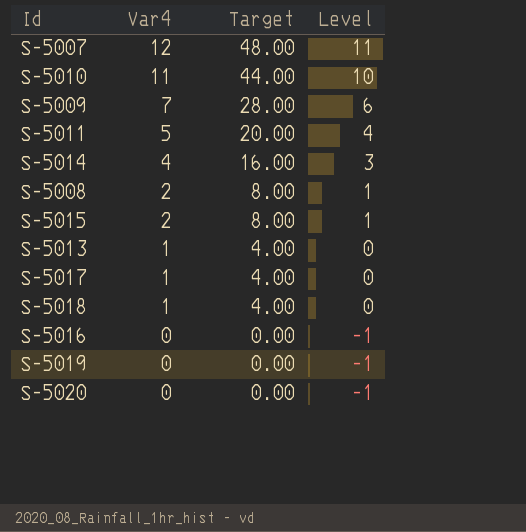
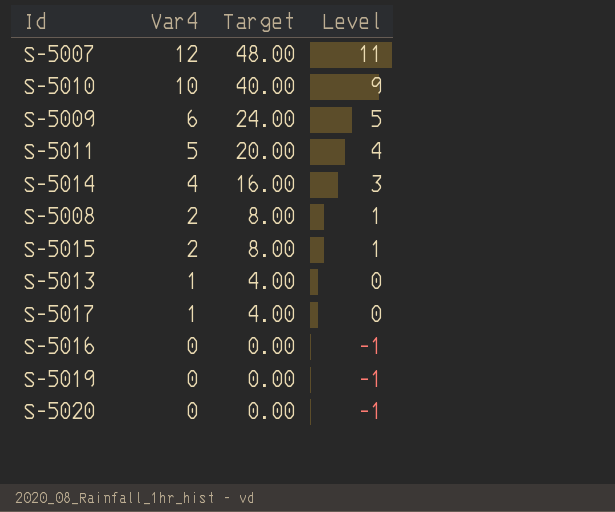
row S-5018: 1 | 4.00 | 0 -> none
S-5010 | Var4: 11 -> 10
S-5010 | Target: 44.00 -> 40.00
S-5010 | Level: 10 -> 9
S-5009 | Var4: 7 -> 6
S-5009 | Target: 28.00 -> 24.00
S-5009 | Level: 6 -> 5

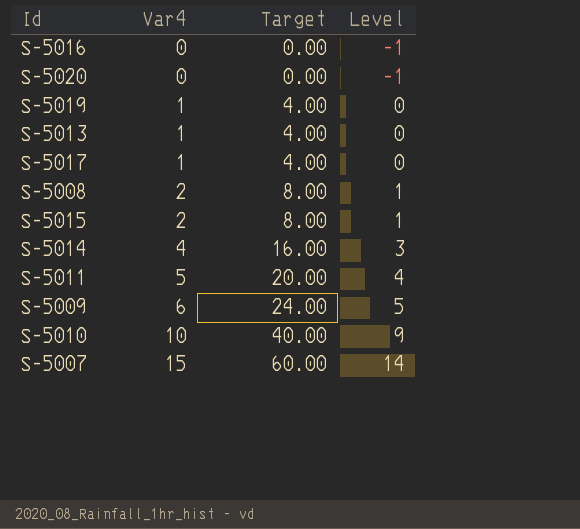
row order: Var4 descending -> Var4 ascending
S-5019 | Var4: 0 -> 1
S-5019 | Target: 0.00 -> 4.00
S-5019 | Level: -1 -> 0
S-5007 | Var4: 12 -> 15
S-5007 | Target: 48.00 -> 60.00
S-5007 | Level: 11 -> 14

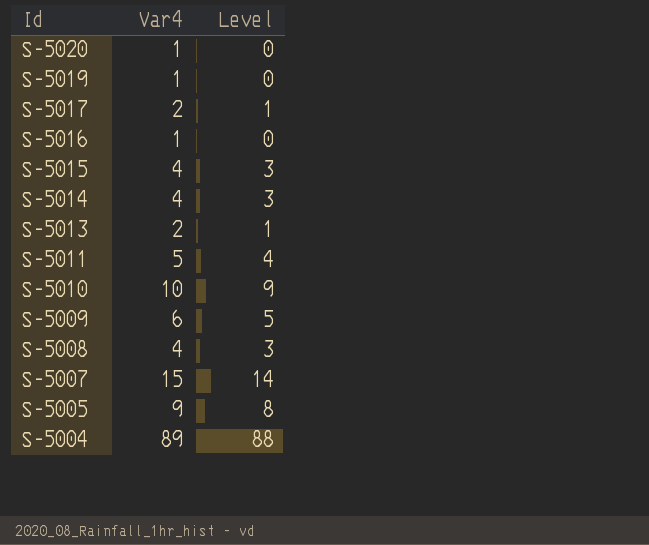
row order: Var4 ascending -> Id descending
column Target | formula: [Var4] * 4 -> none
S-5020 | Var4: 0 -> 1
S-5020 | Level: -1 -> 0
S-5017 | Var4: 1 -> 2
S-5017 | Level: 0 -> 1
S-5016 | Var4: 0 -> 1
S-5016 | Level: -1 -> 0
S-5015 | Var4: 2 -> 4
S-5015 | Level: 1 -> 3
S-5013 | Var4: 1 -> 2
S-5013 | Level: 0 -> 1
S-5008 | Var4: 2 -> 4
S-5008 | Level: 1 -> 3
row S-5005: none -> 9 | 8
row S-5004: none -> 89 | 88

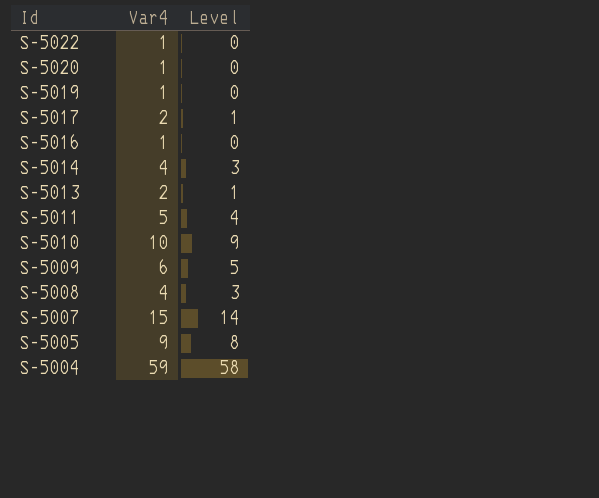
row S-5015: 4 | 3 -> none
row S-5022: none -> 1 | 0
S-5004 | Var4: 89 -> 59
S-5004 | Level: 88 -> 58

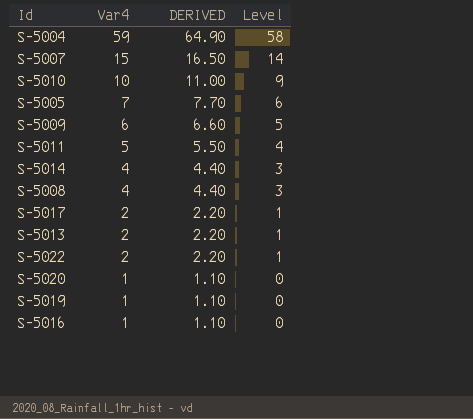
row order: Id descending -> Var4 descending
column DERIVED | formula: none -> [Var4] * 1.1
S-5005 | Var4: 9 -> 7
S-5005 | Level: 8 -> 6
S-5022 | Var4: 1 -> 2
S-5022 | Level: 0 -> 1

